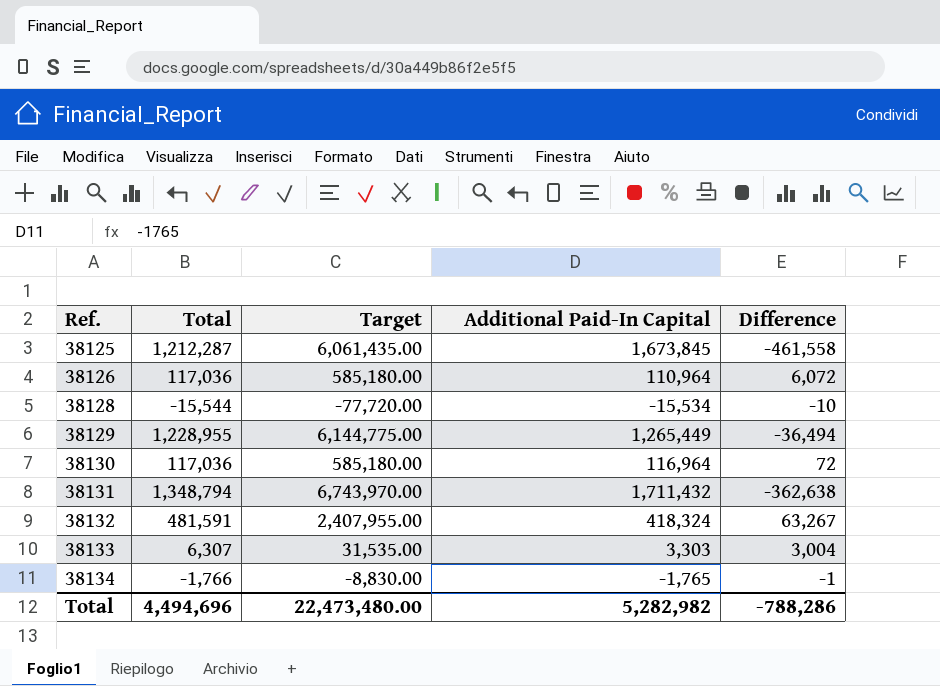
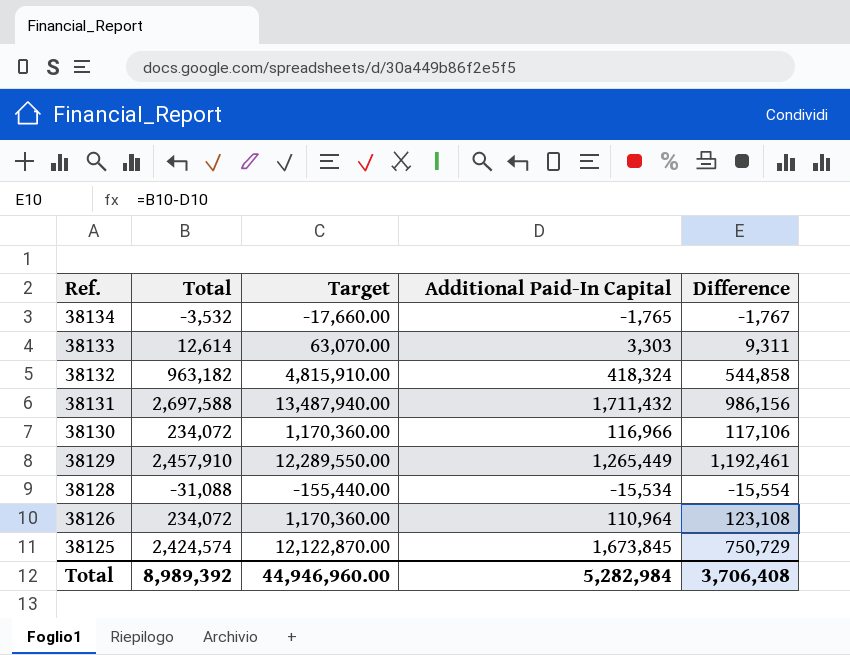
row order: Ref. ascending -> Ref. descending
38134 | Total: -1,766 -> -3,532
38134 | Target: -8,830.00 -> -17,660.00
38134 | Difference: -1 -> -1,767
38133 | Total: 6,307 -> 12,614
38133 | Target: 31,535.00 -> 63,070.00
38133 | Difference: 3,004 -> 9,311
38132 | Total: 481,591 -> 963,182
38132 | Target: 2,407,955.00 -> 4,815,910.00
38132 | Difference: 63,267 -> 544,858
38131 | Total: 1,348,794 -> 2,697,588
38131 | Target: 6,743,970.00 -> 13,487,940.00
38131 | Difference: -362,638 -> 986,156
38130 | Total: 117,036 -> 234,072
38130 | Target: 585,180.00 -> 1,170,360.00
38130 | Additional Paid-In Capital: 116,964 -> 116,966
38130 | Difference: 72 -> 117,106
38129 | Total: 1,228,955 -> 2,457,910
38129 | Target: 6,144,775.00 -> 12,289,550.00
38129 | Difference: -36,494 -> 1,192,461
38128 | Total: -15,544 -> -31,088
38128 | Target: -77,720.00 -> -155,440.00
38128 | Difference: -10 -> -15,554
38126 | Total: 117,036 -> 234,072
38126 | Target: 585,180.00 -> 1,170,360.00
38126 | Difference: 6,072 -> 123,108
38125 | Total: 1,212,287 -> 2,424,574
38125 | Target: 6,061,435.00 -> 12,122,870.00
38125 | Difference: -461,558 -> 750,729
Total | Total: 4,494,696 -> 8,989,392
Total | Target: 22,473,480.00 -> 44,946,960.00
Total | Additional Paid-In Capital: 5,282,982 -> 5,282,984
Total | Difference: -788,286 -> 3,706,408

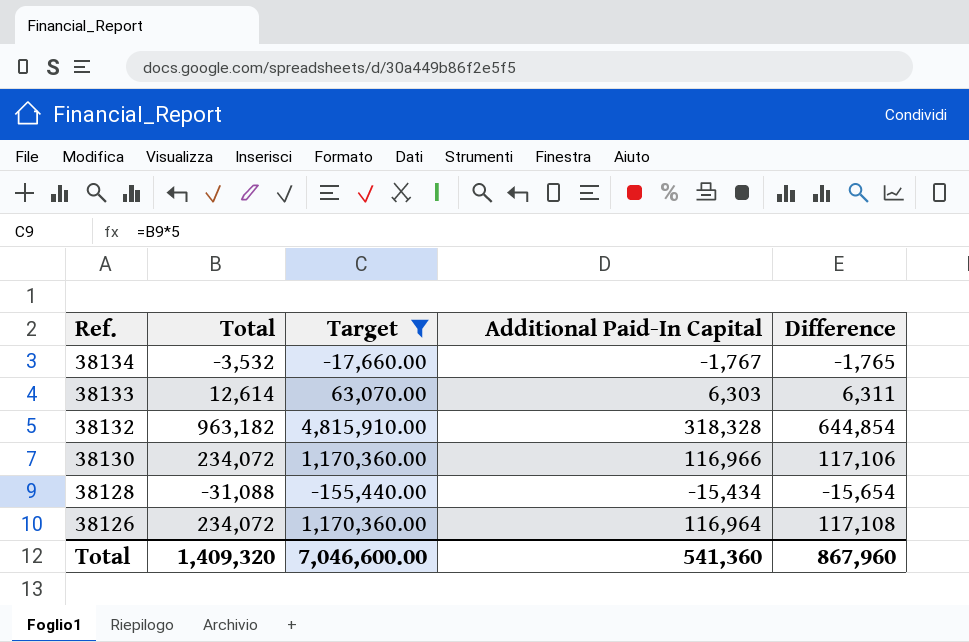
filter: none -> Target <= 4,815,910.00
38134 | Additional Paid-In Capital: -1,765 -> -1,767
38134 | Difference: -1,767 -> -1,765
38133 | Additional Paid-In Capital: 3,303 -> 6,303
38133 | Difference: 9,311 -> 6,311
38132 | Additional Paid-In Capital: 418,324 -> 318,328
38132 | Difference: 544,858 -> 644,854
38128 | Additional Paid-In Capital: -15,534 -> -15,434
38128 | Difference: -15,554 -> -15,654
38126 | Additional Paid-In Capital: 110,964 -> 116,964
38126 | Difference: 123,108 -> 117,108
Total | Total: 8,989,392 -> 1,409,320
Total | Target: 44,946,960.00 -> 7,046,600.00
Total | Additional Paid-In Capital: 5,282,984 -> 541,360
Total | Difference: 3,706,408 -> 867,960

